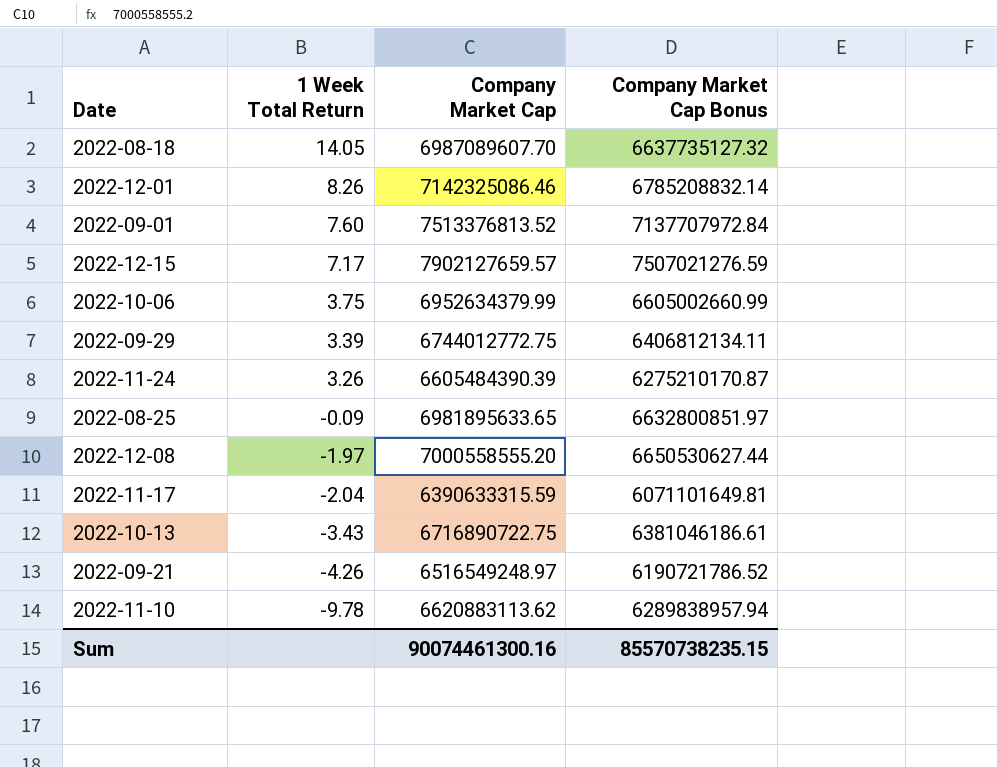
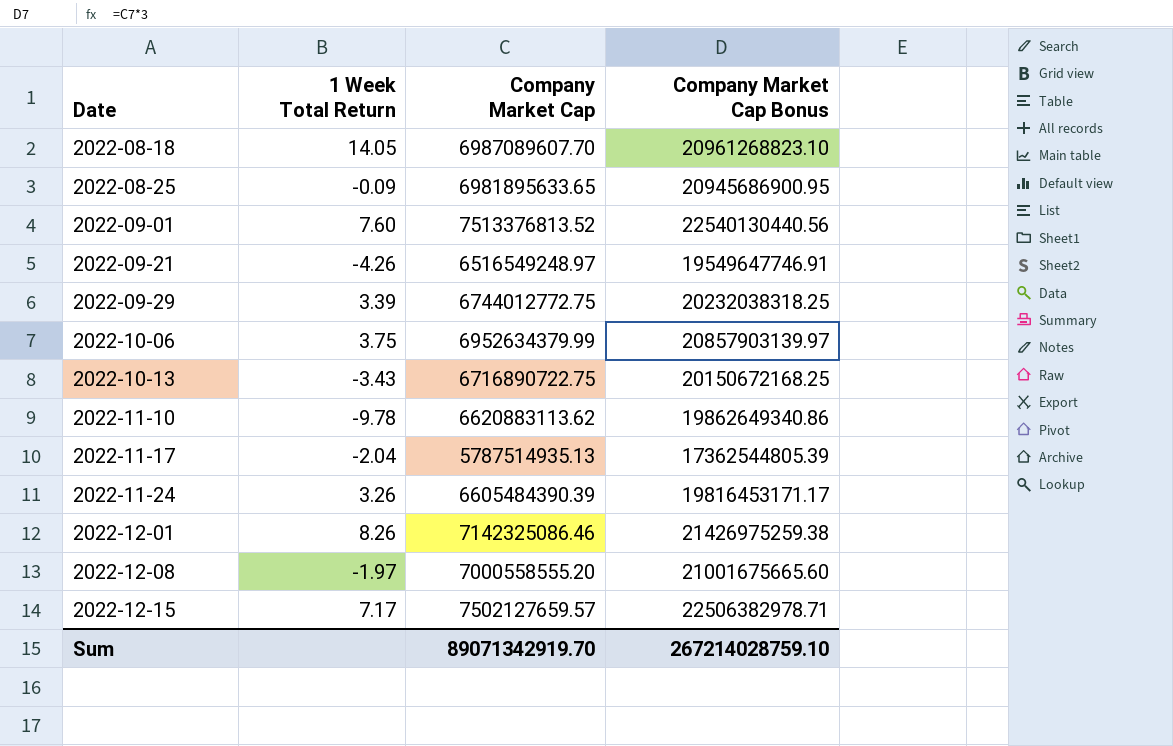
row order: 1 Week Total Return descending -> Date ascending
column Company Market Cap Bonus | formula: [Company Market Cap] * 0.95 -> [Company Market Cap] * 3
2022-11-17 | Company Market Cap: 6390633315.59 -> 5787514935.13
2022-12-15 | Company Market Cap: 7902127659.57 -> 7502127659.57
Sum | Company Market Cap: 90074461300.16 -> 89071342919.70
Sum | Company Market Cap Bonus: 85570738235.15 -> 267214028759.10

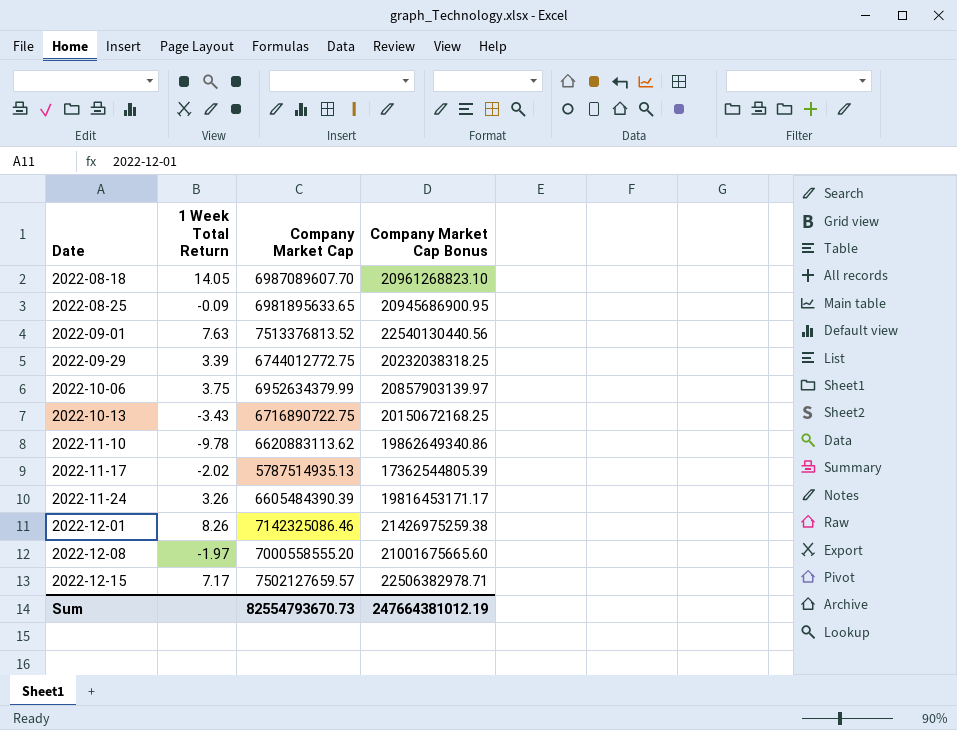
row 2022-09-21: -4.26 | 6516549248.97 | 19549647746.91 -> none
2022-09-01 | 1 Week Total Return: 7.60 -> 7.63
2022-11-17 | 1 Week Total Return: -2.04 -> -2.02
Sum | Company Market Cap: 89071342919.70 -> 82554793670.73
Sum | Company Market Cap Bonus: 267214028759.10 -> 247664381012.19

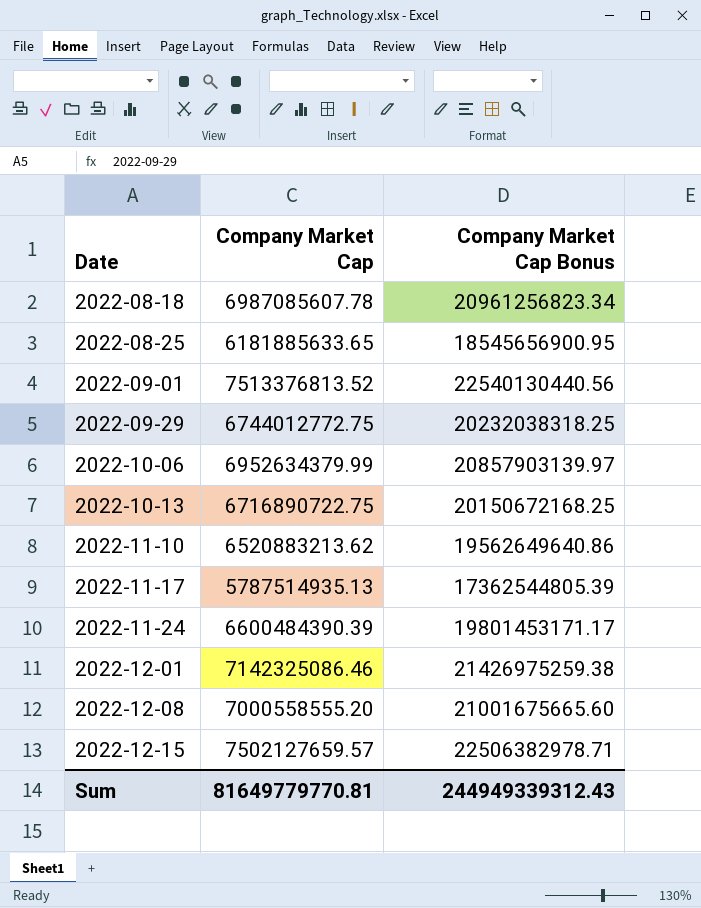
column 1 Week Total Return | position: 2 -> none
2022-08-18 | Company Market Cap: 6987089607.70 -> 6987085607.78
2022-08-18 | Company Market Cap Bonus: 20961268823.10 -> 20961256823.34
2022-08-25 | Company Market Cap: 6981895633.65 -> 6181885633.65
2022-08-25 | Company Market Cap Bonus: 20945686900.95 -> 18545656900.95
2022-11-10 | Company Market Cap: 6620883113.62 -> 6520883213.62
2022-11-10 | Company Market Cap Bonus: 19862649340.86 -> 19562649640.86
2022-11-24 | Company Market Cap: 6605484390.39 -> 6600484390.39
2022-11-24 | Company Market Cap Bonus: 19816453171.17 -> 19801453171.17
Sum | Company Market Cap: 82554793670.73 -> 81649779770.81
Sum | Company Market Cap Bonus: 247664381012.19 -> 244949339312.43

